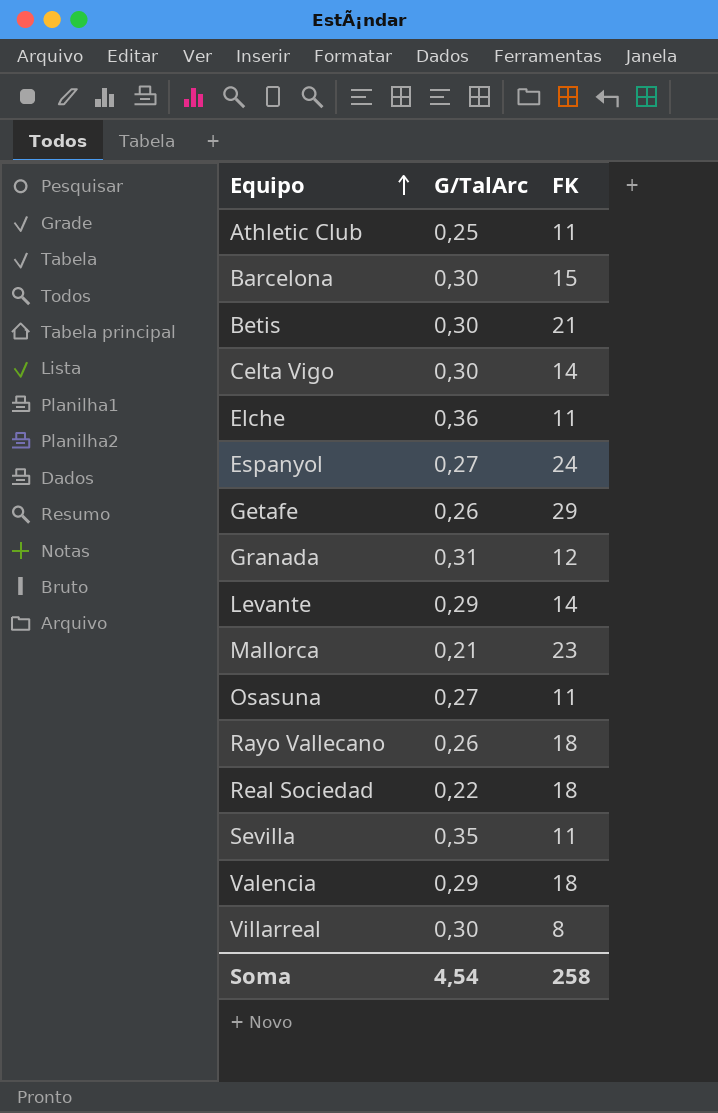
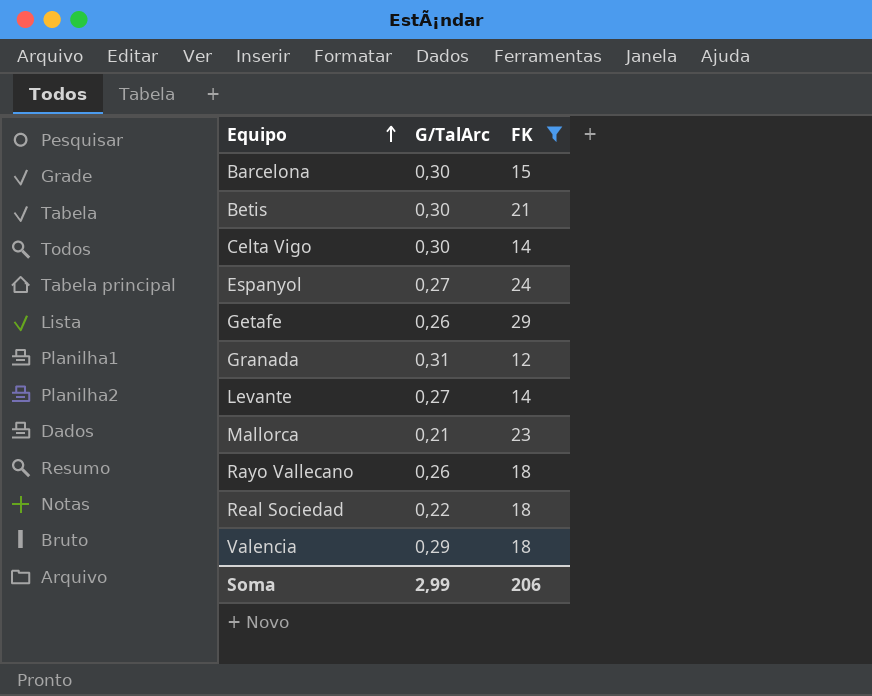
filter: none -> FK >= 12
Levante | G/TalArc: 0,29 -> 0,27
Soma | G/TalArc: 4,54 -> 2,99
Soma | FK: 258 -> 206

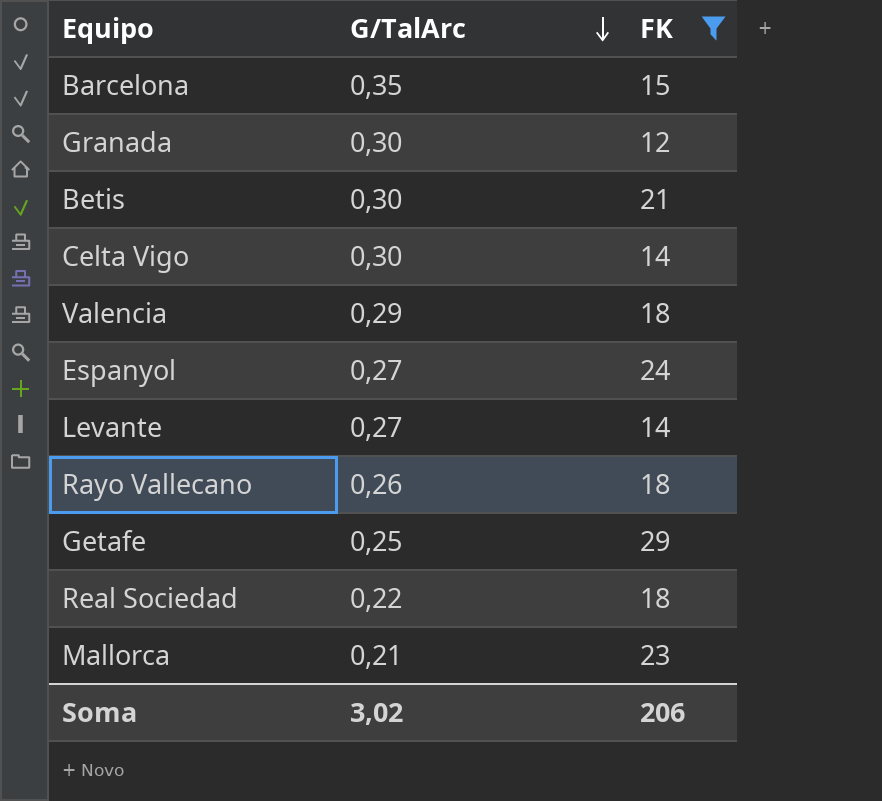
row order: Equipo ascending -> G/TalArc descending
Barcelona | G/TalArc: 0,30 -> 0,35
Granada | G/TalArc: 0,31 -> 0,30
Getafe | G/TalArc: 0,26 -> 0,25
Soma | G/TalArc: 2,99 -> 3,02

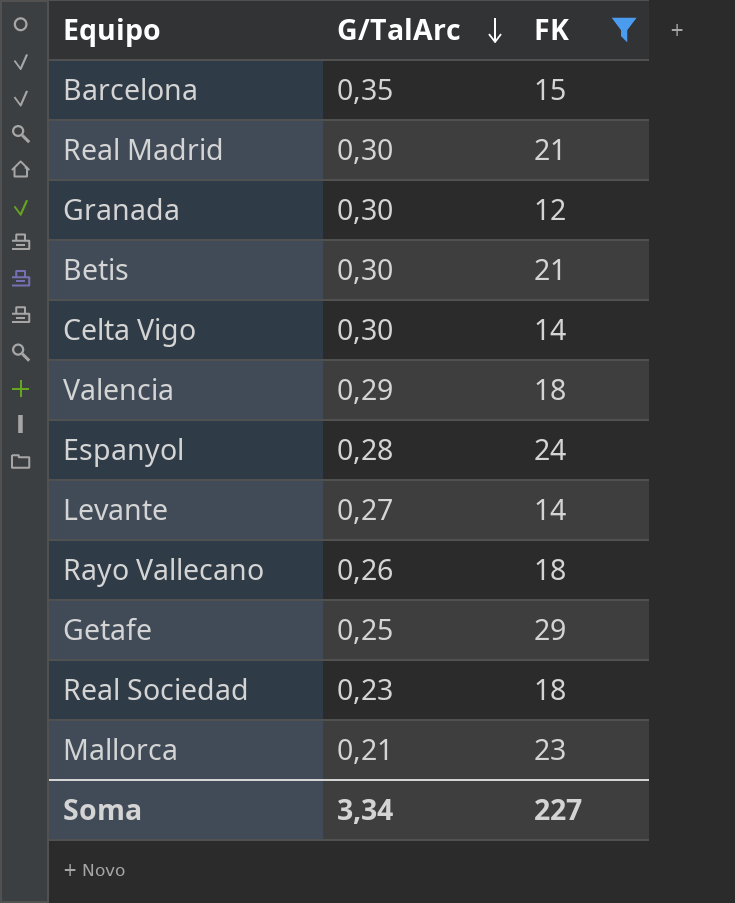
row Real Madrid: none -> 0,30 | 21
Espanyol | G/TalArc: 0,27 -> 0,28
Real Sociedad | G/TalArc: 0,22 -> 0,23
Soma | G/TalArc: 3,02 -> 3,34
Soma | FK: 206 -> 227

